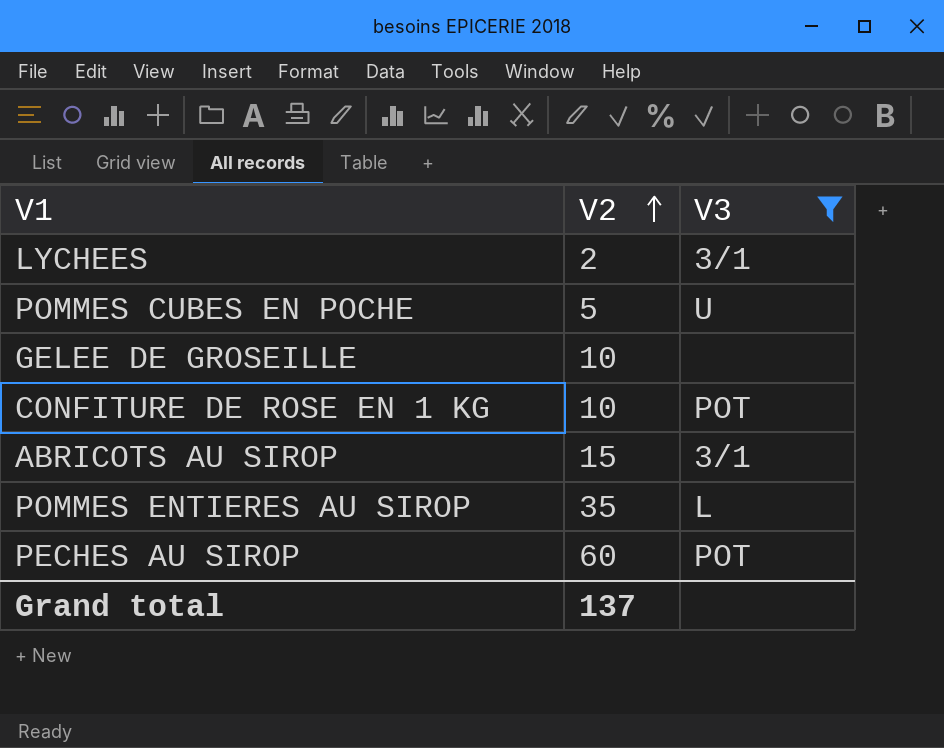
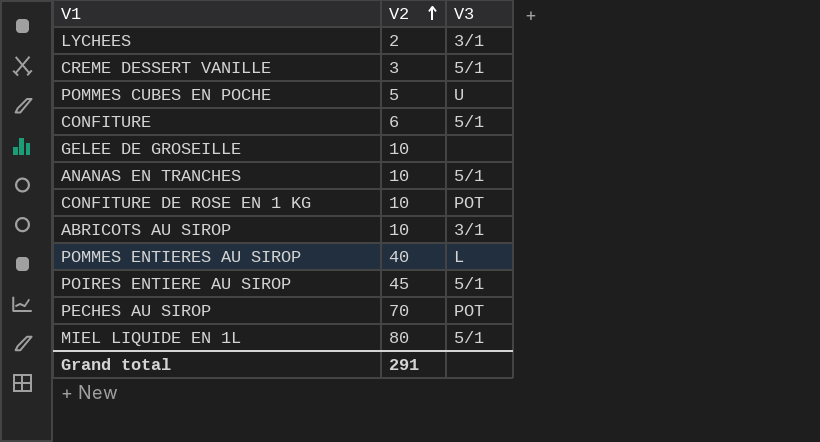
filter: V3 != 5/1 -> none
ABRICOTS AU SIROP | V2: 15 -> 10
POMMES ENTIERES AU SIROP | V2: 35 -> 40
PECHES AU SIROP | V2: 60 -> 70
Grand total | V2: 137 -> 291

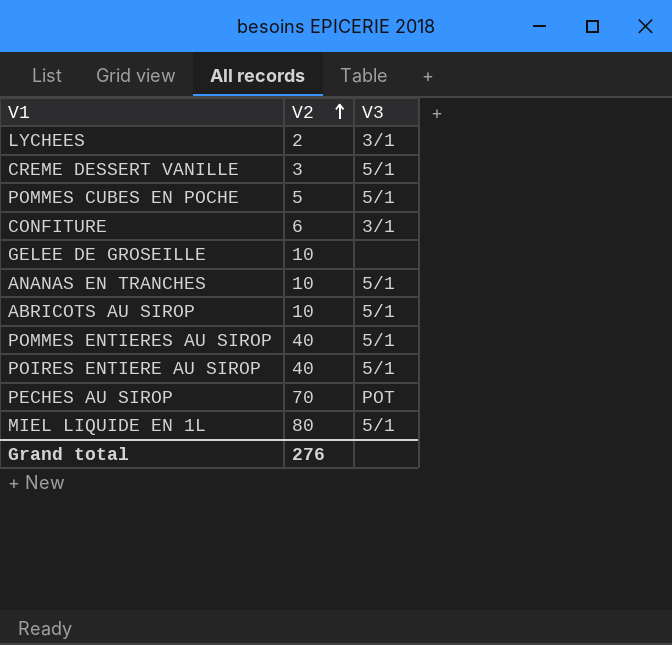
row CONFITURE DE ROSE EN 1 KG: 10 | POT -> none
POMMES CUBES EN POCHE | V3: U -> 5/1
CONFITURE | V3: 5/1 -> 3/1
ABRICOTS AU SIROP | V3: 3/1 -> 5/1
POMMES ENTIERES AU SIROP | V3: L -> 5/1
POIRES ENTIERE AU SIROP | V2: 45 -> 40
Grand total | V2: 291 -> 276

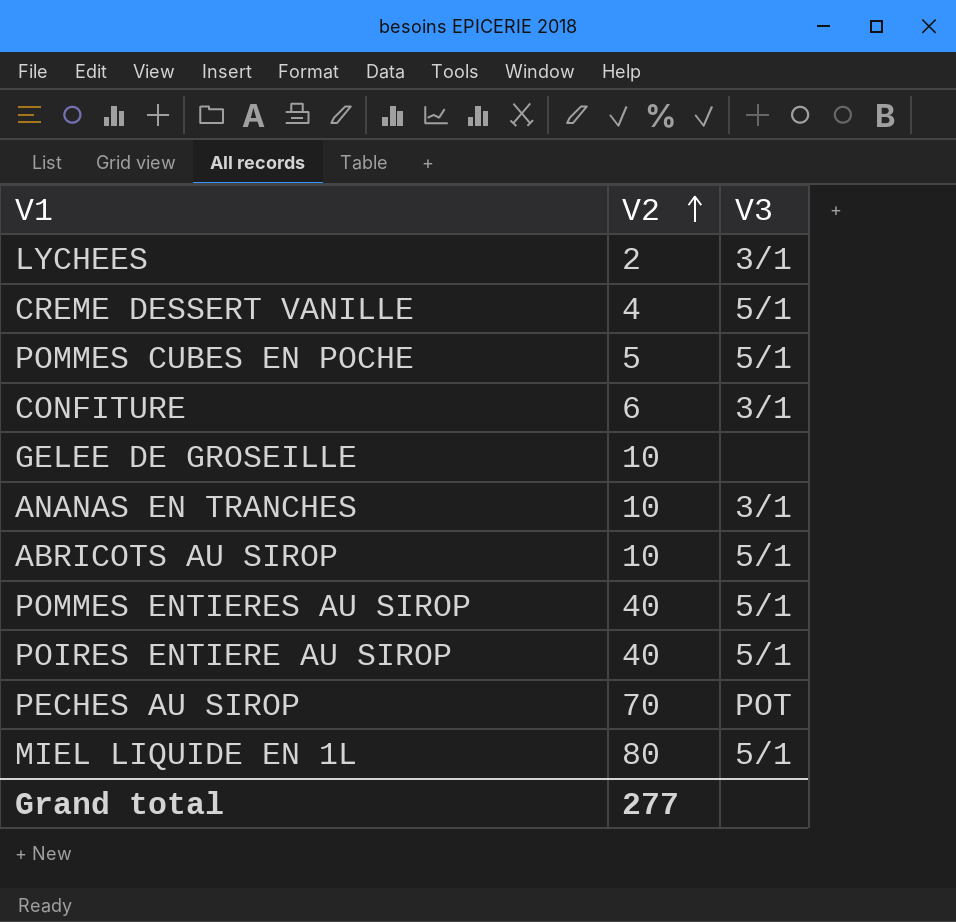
CREME DESSERT VANILLE | V2: 3 -> 4
ANANAS EN TRANCHES | V3: 5/1 -> 3/1
Grand total | V2: 276 -> 277

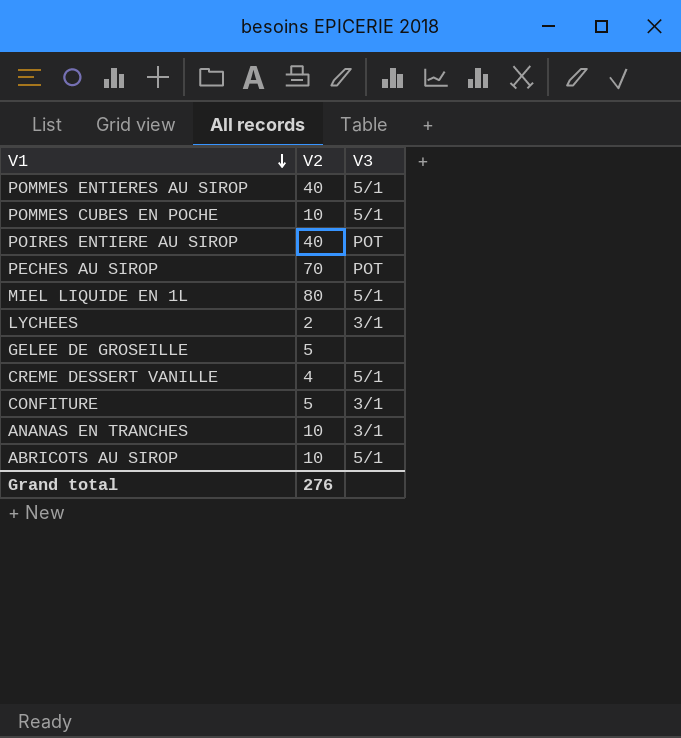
row order: V2 ascending -> V1 descending
POMMES CUBES EN POCHE | V2: 5 -> 10
POIRES ENTIERE AU SIROP | V3: 5/1 -> POT
GELEE DE GROSEILLE | V2: 10 -> 5
CONFITURE | V2: 6 -> 5
Grand total | V2: 277 -> 276

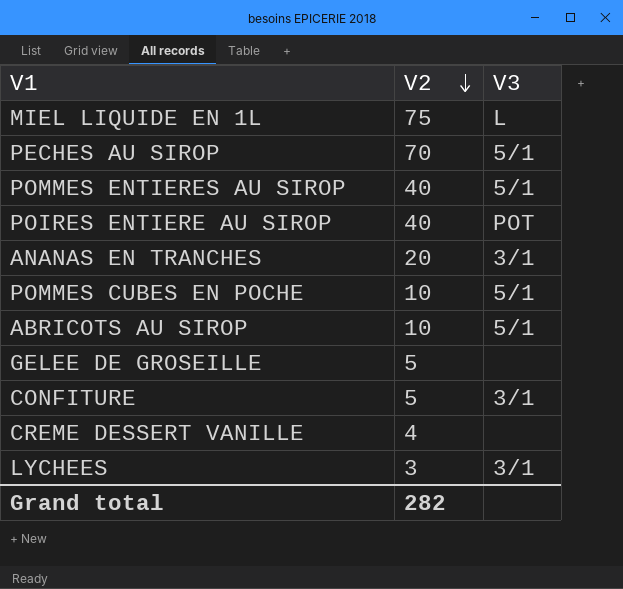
row order: V1 descending -> V2 descending
MIEL LIQUIDE EN 1L | V2: 80 -> 75
MIEL LIQUIDE EN 1L | V3: 5/1 -> L
PECHES AU SIROP | V3: POT -> 5/1
ANANAS EN TRANCHES | V2: 10 -> 20
CREME DESSERT VANILLE | V3: 5/1 -> none
LYCHEES | V2: 2 -> 3
Grand total | V2: 276 -> 282

